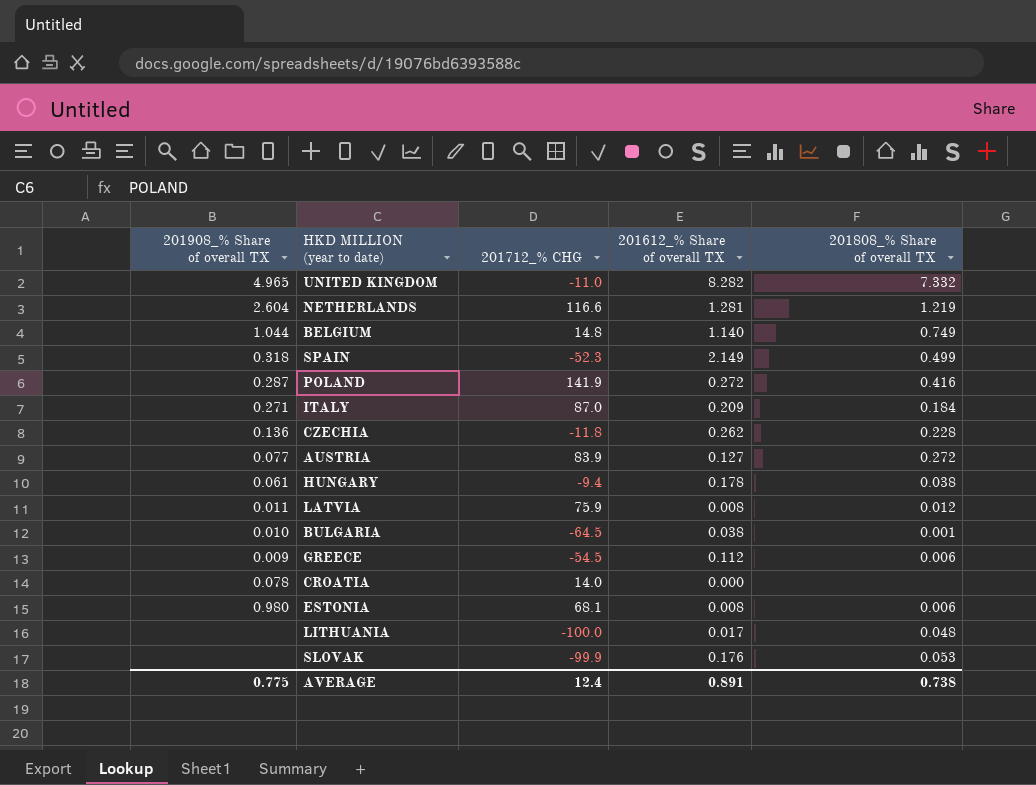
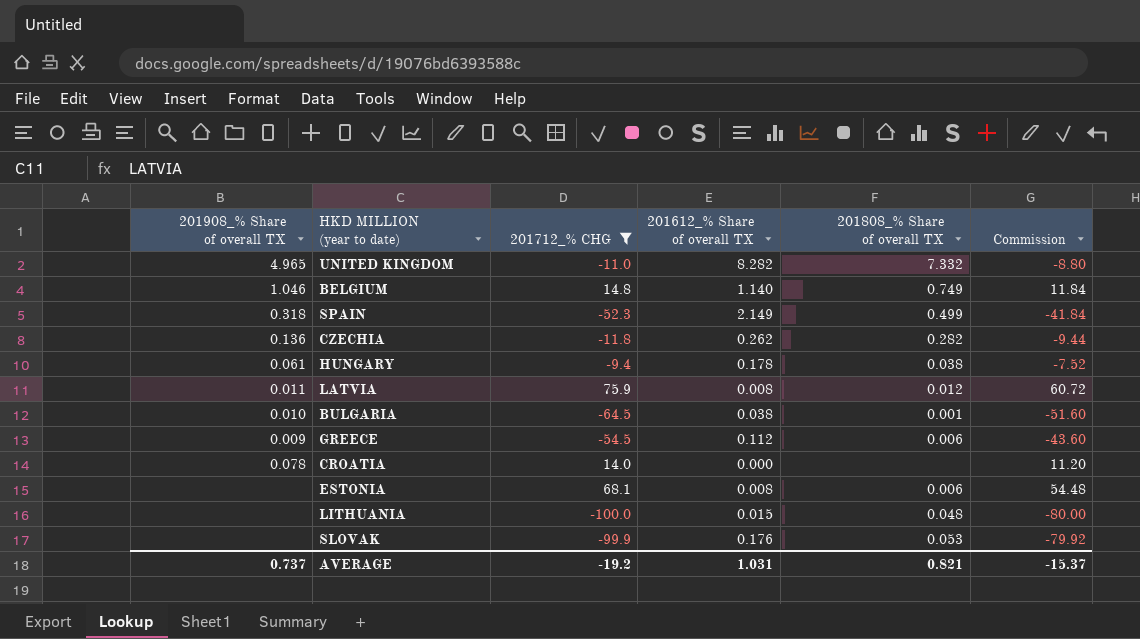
filter: none -> 201712_% CHG <= 75.9
column Commission | formula: none -> [201712_% CHG] * 0.8
BELGIUM | 201908_% Share of overall TX: 1.044 -> 1.046
CZECHIA | 201808_% Share of overall TX: 0.228 -> 0.282
ESTONIA | 201908_% Share of overall TX: 0.980 -> none
LITHUANIA | 201612_% Share of overall TX: 0.017 -> 0.015
AVERAGE | 201908_% Share of overall TX: 0.775 -> 0.737
AVERAGE | 201712_% CHG: 12.4 -> -19.2
AVERAGE | 201612_% Share of overall TX: 0.891 -> 1.031
AVERAGE | 201808_% Share of overall TX: 0.738 -> 0.821

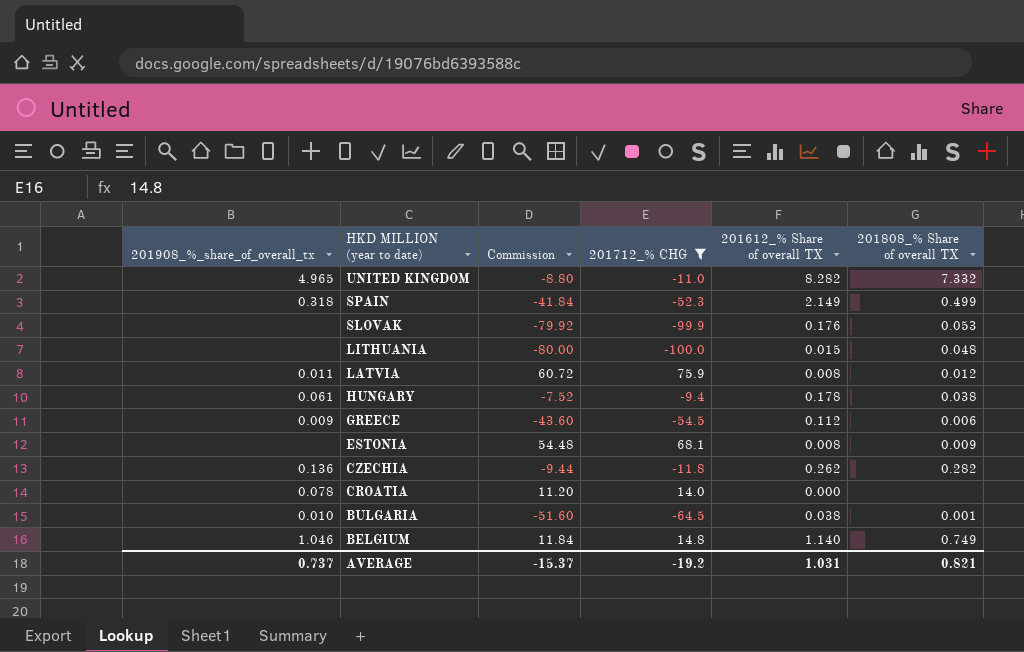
row order: none -> HKD MILLION (year to date) descending
column name: 201908_% Share of overall TX -> 201908_%_share_of_overall_tx
column Commission | position: 6 -> 3
ESTONIA | 201808_% Share of overall TX: 0.006 -> 0.009

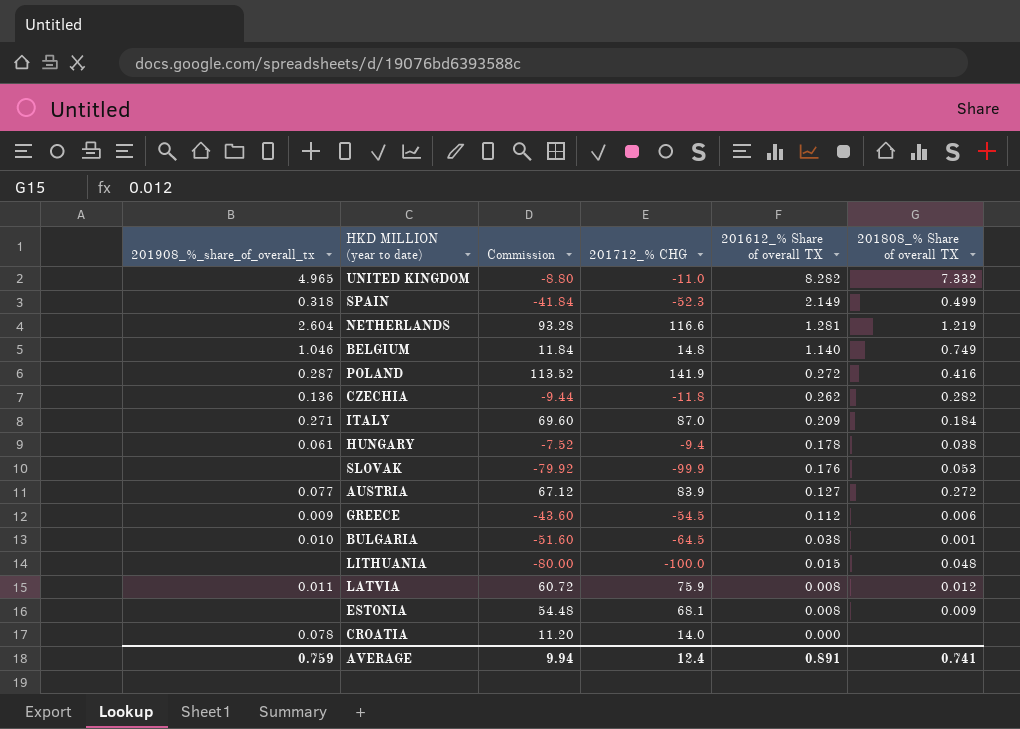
filter: 201712_% CHG <= 75.9 -> none
row order: HKD MILLION (year to date) descending -> 201612_% Share of overall TX descending
AVERAGE | 201908_%_share_of_overall_tx: 0.737 -> 0.759
AVERAGE | Commission: -15.37 -> 9.94
AVERAGE | 201712_% CHG: -19.2 -> 12.4
AVERAGE | 201612_% Share of overall TX: 1.031 -> 0.891
AVERAGE | 201808_% Share of overall TX: 0.821 -> 0.741

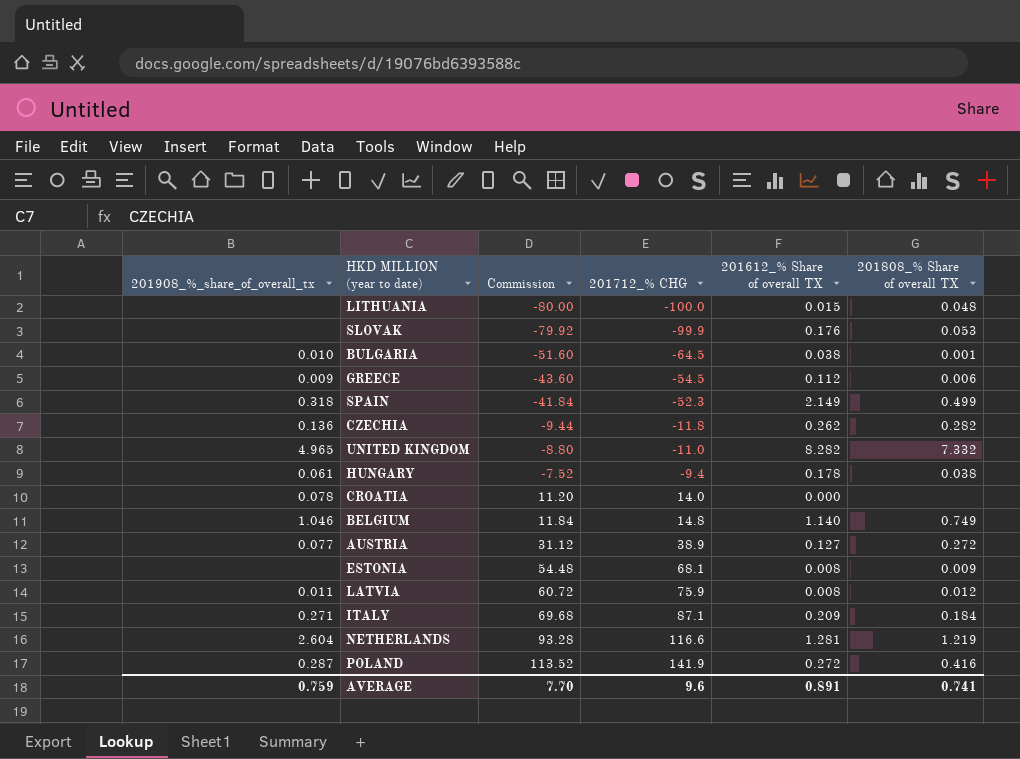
row order: 201612_% Share of overall TX descending -> Commission ascending
AUSTRIA | Commission: 67.12 -> 31.12
AUSTRIA | 201712_% CHG: 83.9 -> 38.9
ITALY | Commission: 69.60 -> 69.68
ITALY | 201712_% CHG: 87.0 -> 87.1
AVERAGE | Commission: 9.94 -> 7.70
AVERAGE | 201712_% CHG: 12.4 -> 9.6

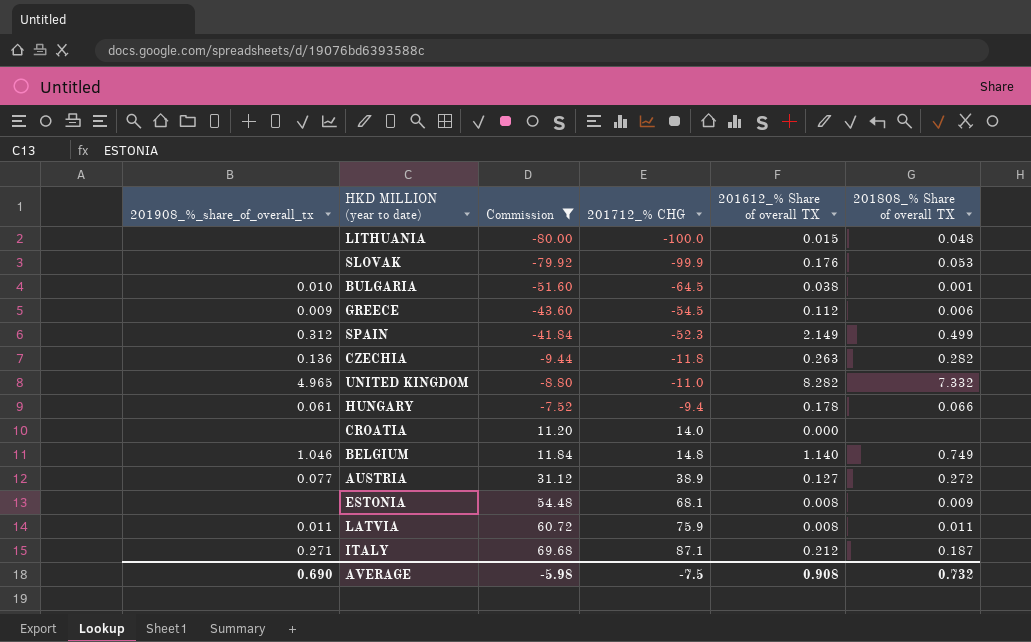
filter: none -> Commission <= 69.68
SPAIN | 201908_%_share_of_overall_tx: 0.318 -> 0.312
CZECHIA | 201612_% Share of overall TX: 0.262 -> 0.263
HUNGARY | 201808_% Share of overall TX: 0.038 -> 0.066
CROATIA | 201908_%_share_of_overall_tx: 0.078 -> none
LATVIA | 201808_% Share of overall TX: 0.012 -> 0.011
ITALY | 201612_% Share of overall TX: 0.209 -> 0.212
ITALY | 201808_% Share of overall TX: 0.184 -> 0.187
AVERAGE | 201908_%_share_of_overall_tx: 0.759 -> 0.690
AVERAGE | Commission: 7.70 -> -5.98
AVERAGE | 201712_% CHG: 9.6 -> -7.5
AVERAGE | 201612_% Share of overall TX: 0.891 -> 0.908
AVERAGE | 201808_% Share of overall TX: 0.741 -> 0.732

